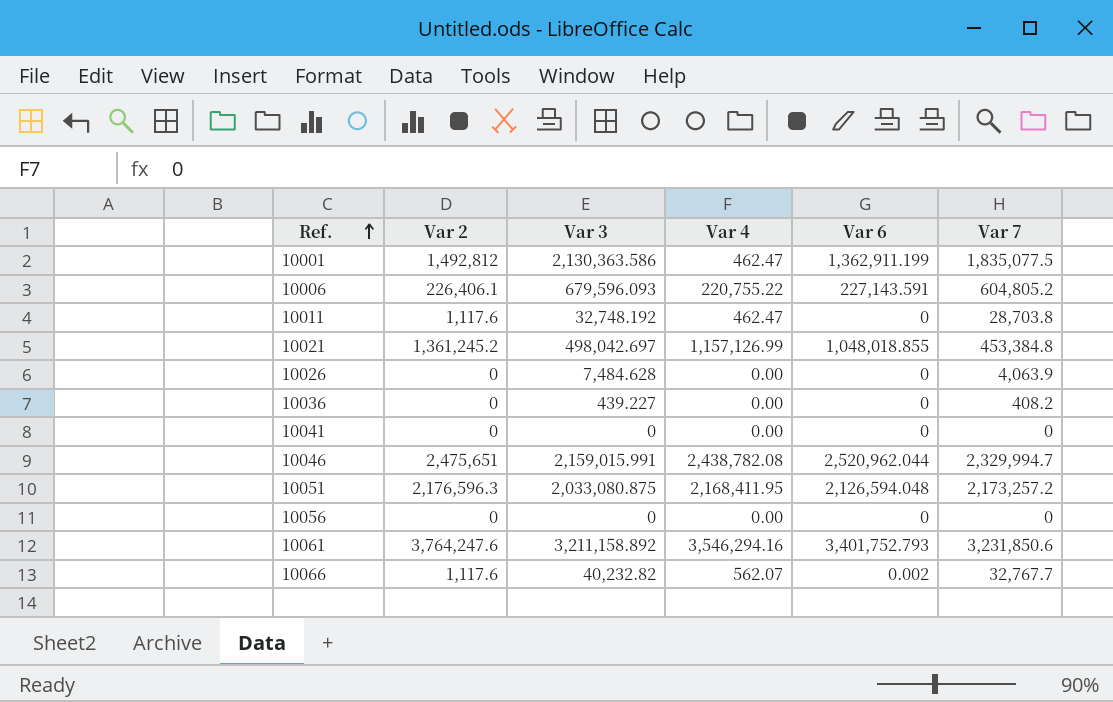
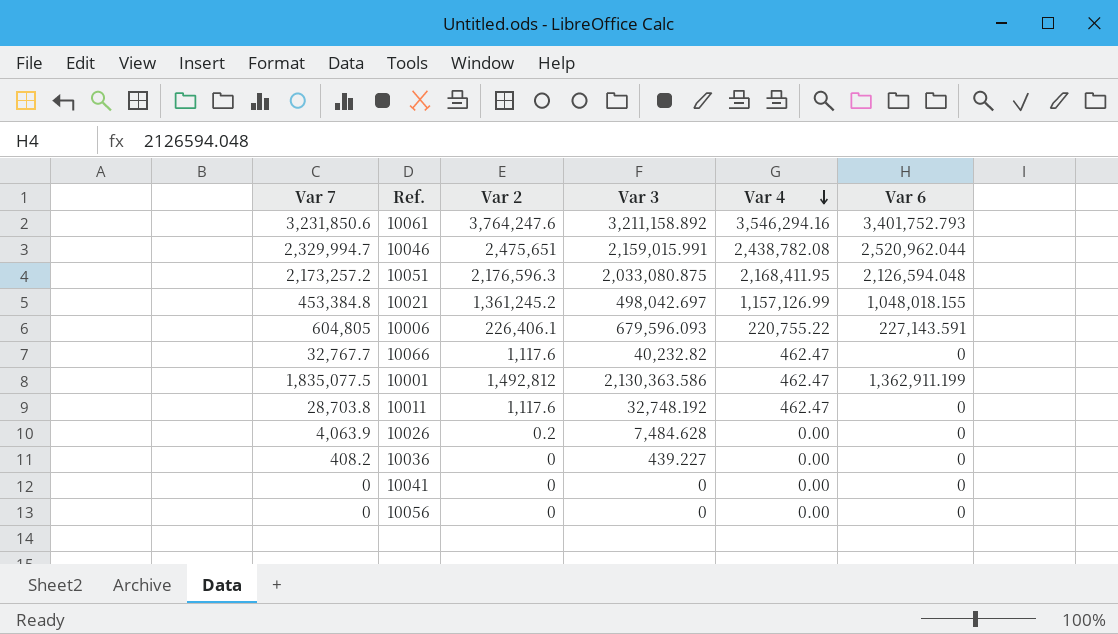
row order: Ref. ascending -> Var 4 descending
column Var 7 | position: 6 -> 1
10021 | Var 6: 1,048,018.855 -> 1,048,018.155
10006 | Var 7: 604,805.2 -> 604,805
10066 | Var 4: 562.07 -> 462.47
10066 | Var 6: 0.002 -> 0
10026 | Var 2: 0 -> 0.2

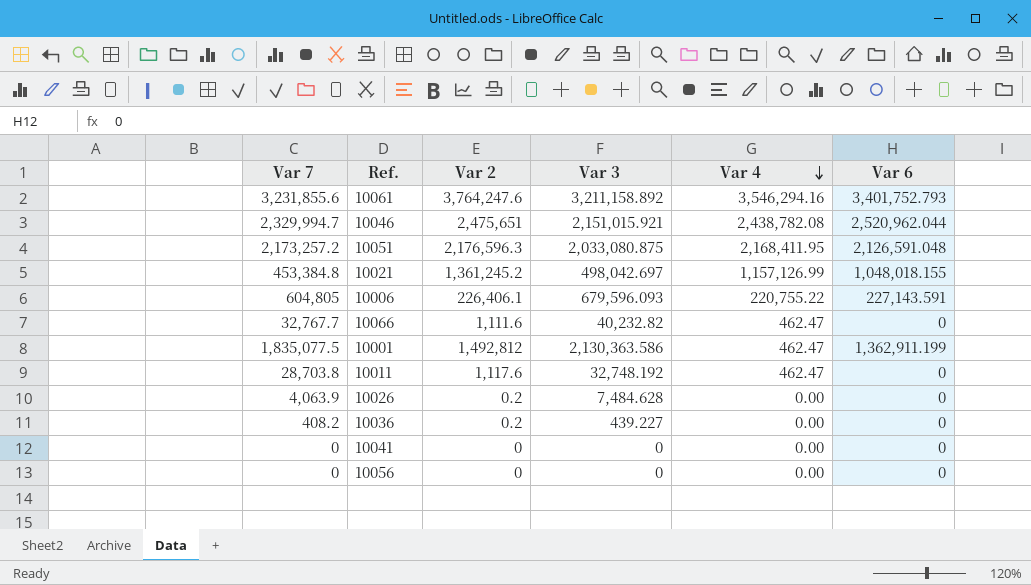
10061 | Var 7: 3,231,850.6 -> 3,231,855.6
10046 | Var 3: 2,159,015.991 -> 2,151,015.921
10051 | Var 6: 2,126,594.048 -> 2,126,591.048
10066 | Var 2: 1,117.6 -> 1,111.6
10036 | Var 2: 0 -> 0.2

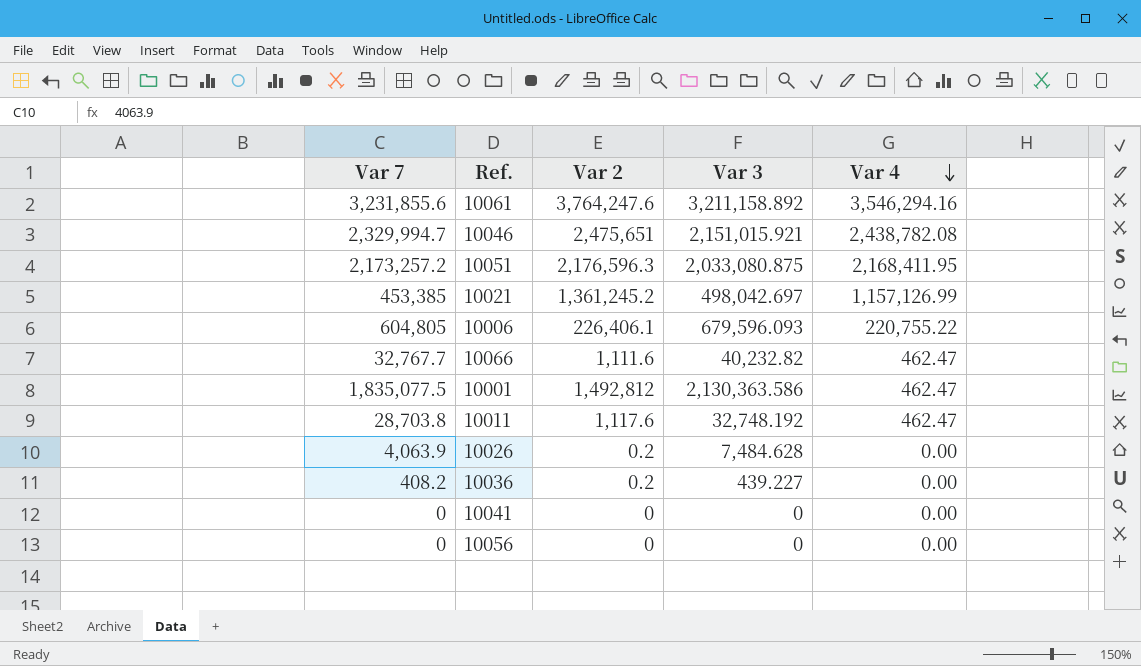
column Var 6 | position: 6 -> none
10021 | Var 7: 453,384.8 -> 453,385

